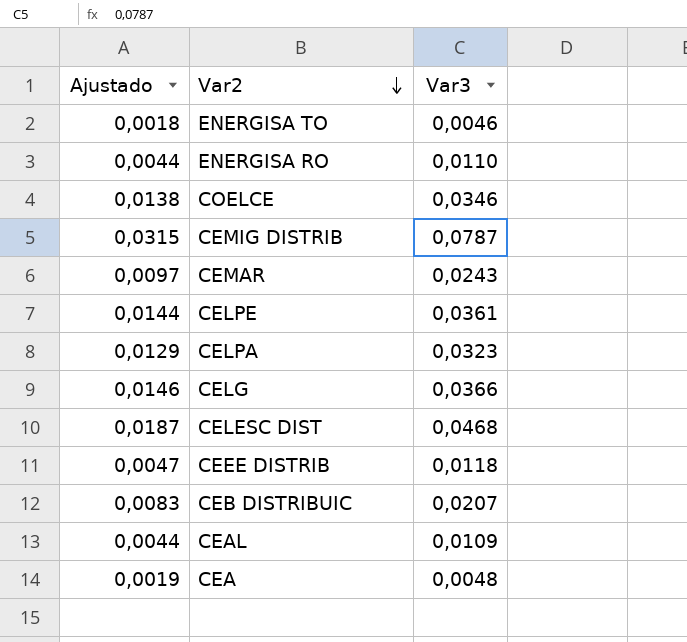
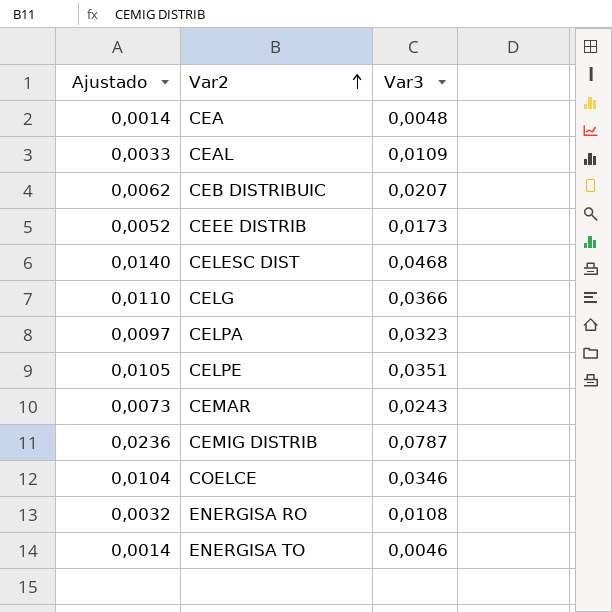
row order: Var2 descending -> Var2 ascending
column Ajustado | formula: [Var3] * 0,4 -> [Var3] * 0,3
CEEE DISTRIB | Var3: 0,0118 -> 0,0173
CELPE | Var3: 0,0361 -> 0,0351
ENERGISA RO | Var3: 0,0110 -> 0,0108

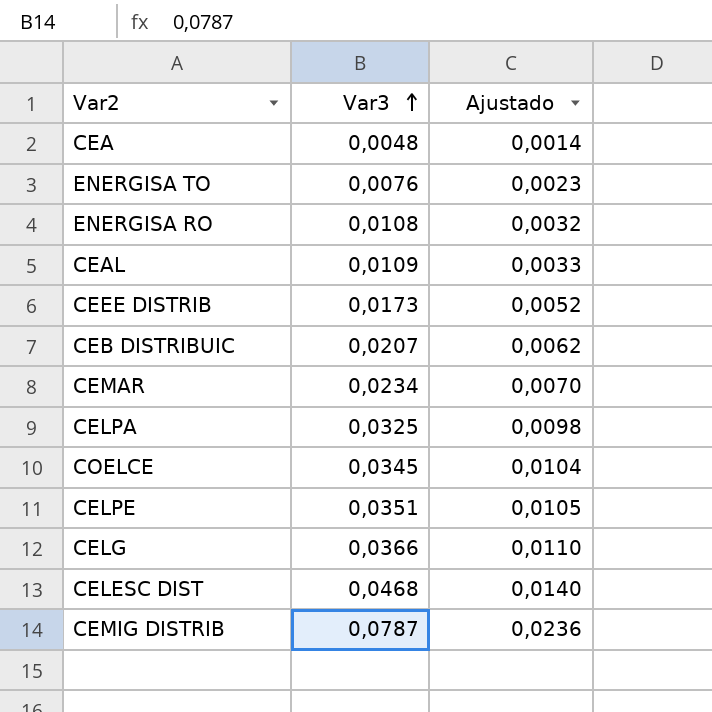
row order: Var2 ascending -> Var3 ascending
column Ajustado | position: 1 -> 3
ENERGISA TO | Var3: 0,0046 -> 0,0076
ENERGISA TO | Ajustado: 0,0014 -> 0,0023
CEMAR | Var3: 0,0243 -> 0,0234
CEMAR | Ajustado: 0,0073 -> 0,0070
CELPA | Var3: 0,0323 -> 0,0325
CELPA | Ajustado: 0,0097 -> 0,0098
COELCE | Var3: 0,0346 -> 0,0345

